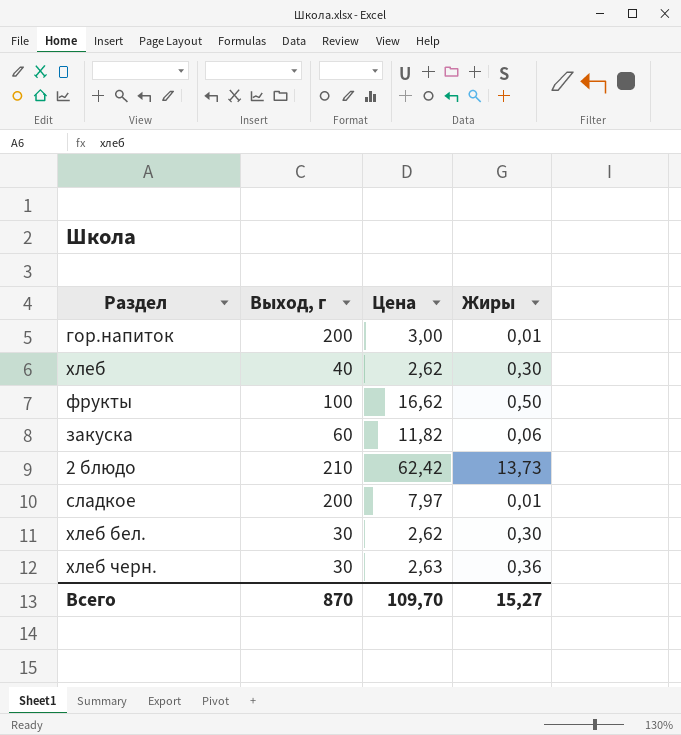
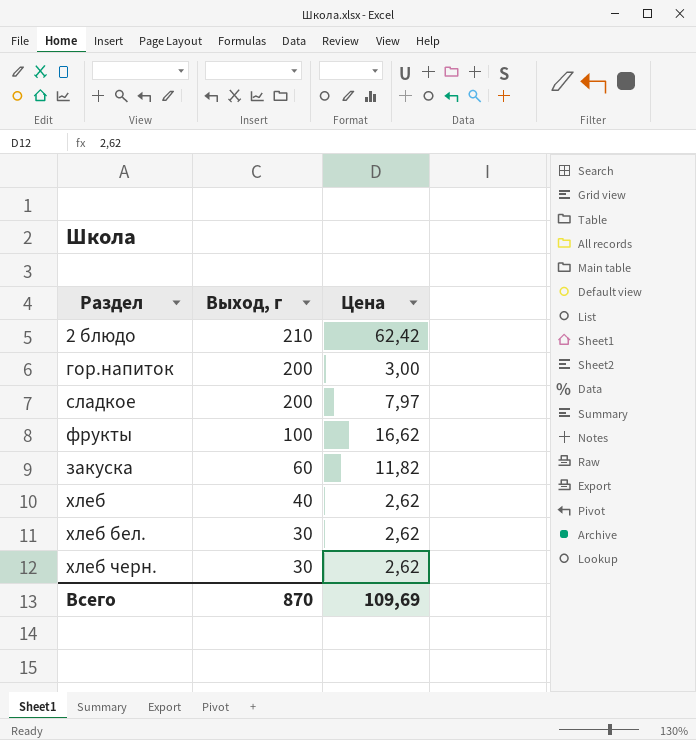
row order: none -> Выход, г descending
column Жиры | position: 4 -> none
хлеб черн. | Цена: 2,63 -> 2,62
Всего | Цена: 109,70 -> 109,69

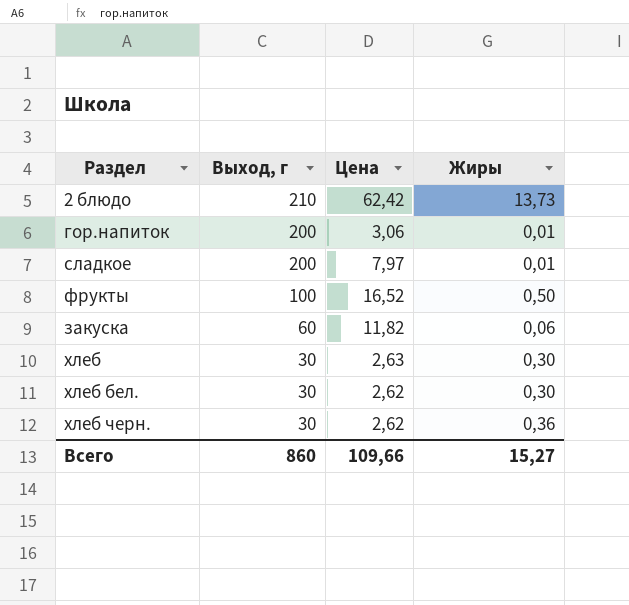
column Жиры | position: none -> 4
гор.напиток | Цена: 3,00 -> 3,06
фрукты | Цена: 16,62 -> 16,52
хлеб | Выход, г: 40 -> 30
хлеб | Цена: 2,62 -> 2,63
Всего | Выход, г: 870 -> 860
Всего | Цена: 109,69 -> 109,66

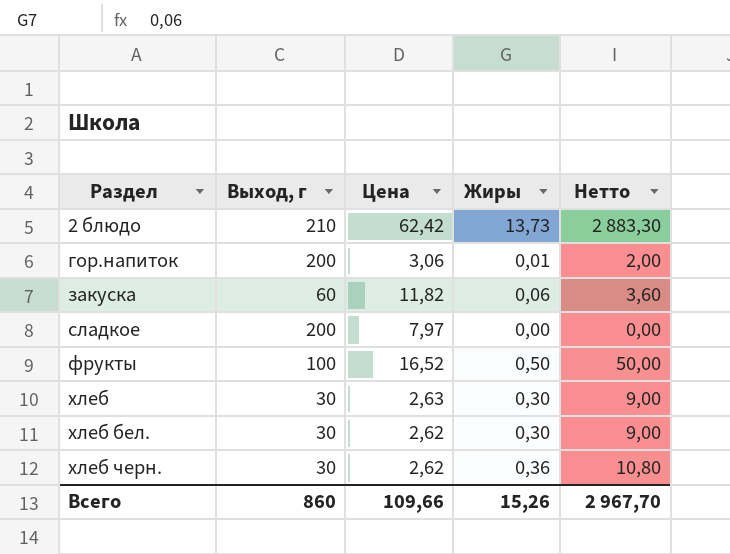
row order: Выход, г descending -> Раздел ascending
column Нетто | formula: none -> [Выход, г] * [Жиры]
сладкое | Жиры: 0,01 -> 0,00
Всего | Жиры: 15,27 -> 15,26

